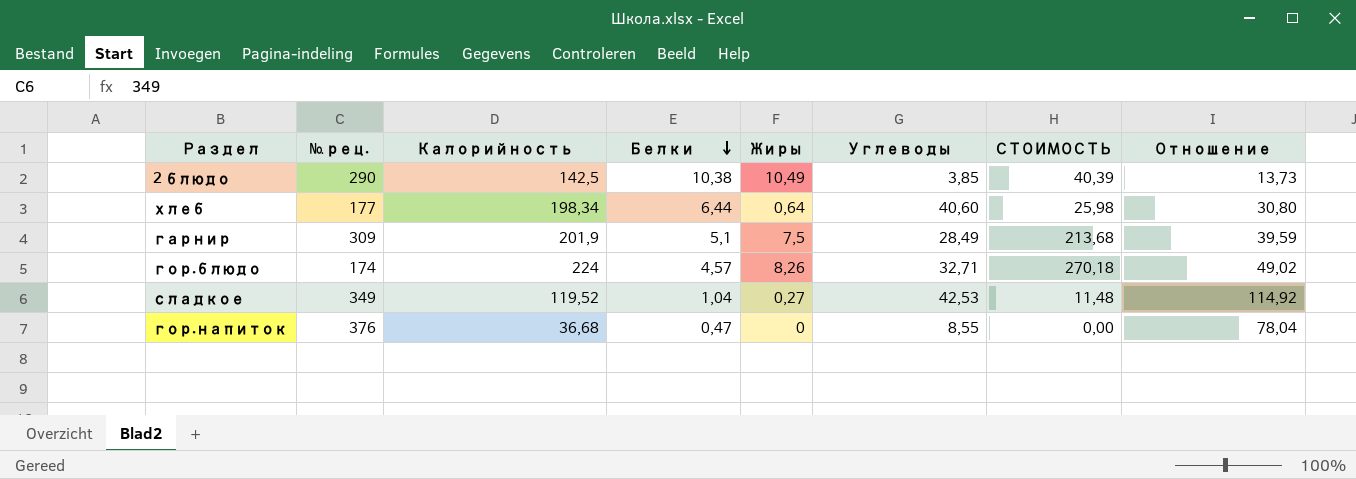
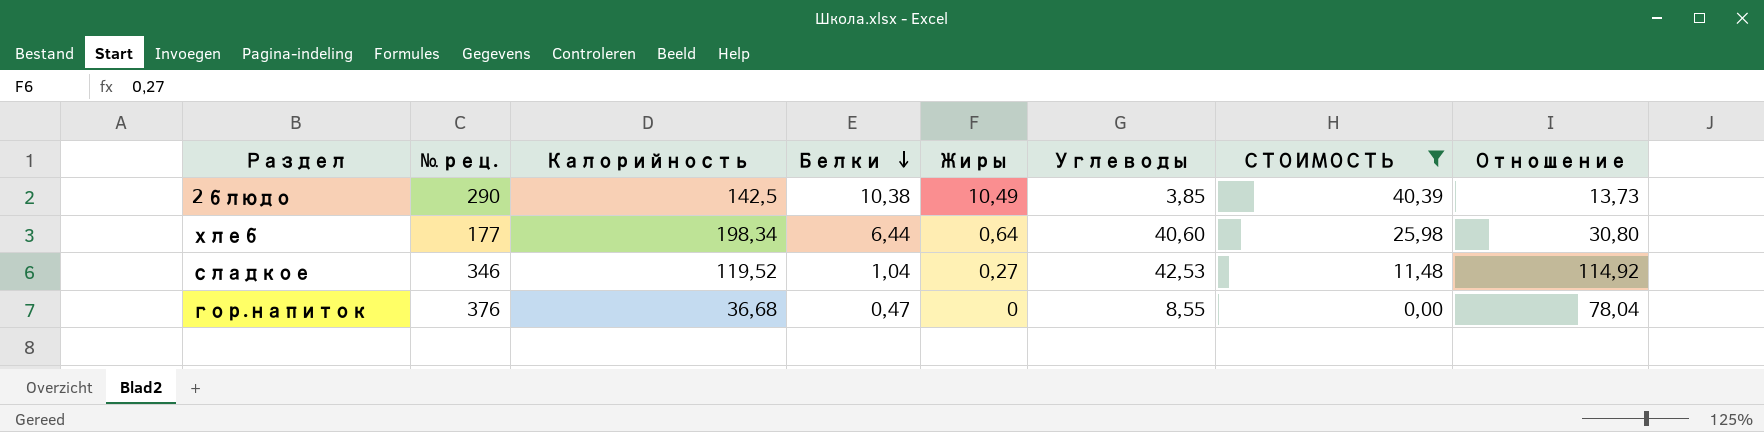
filter: none -> СТОИМОСТЬ <= 40,39
сладкое | № рец.: 349 -> 346

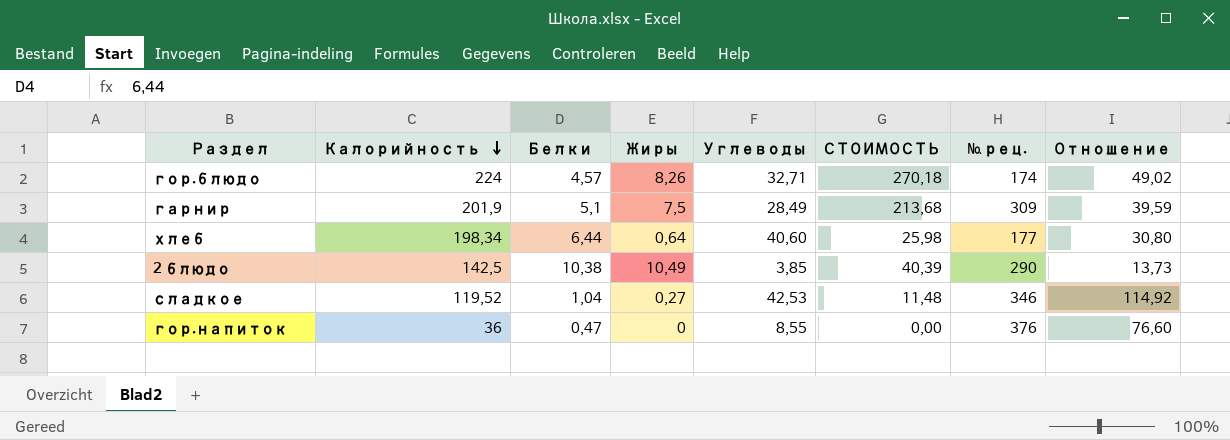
filter: СТОИМОСТЬ <= 40,39 -> none
row order: Белки descending -> Калорийность descending
column № рец. | position: 2 -> 7
гор.напиток | Калорийность: 36,68 -> 36
гор.напиток | Отношение: 78,04 -> 76,60

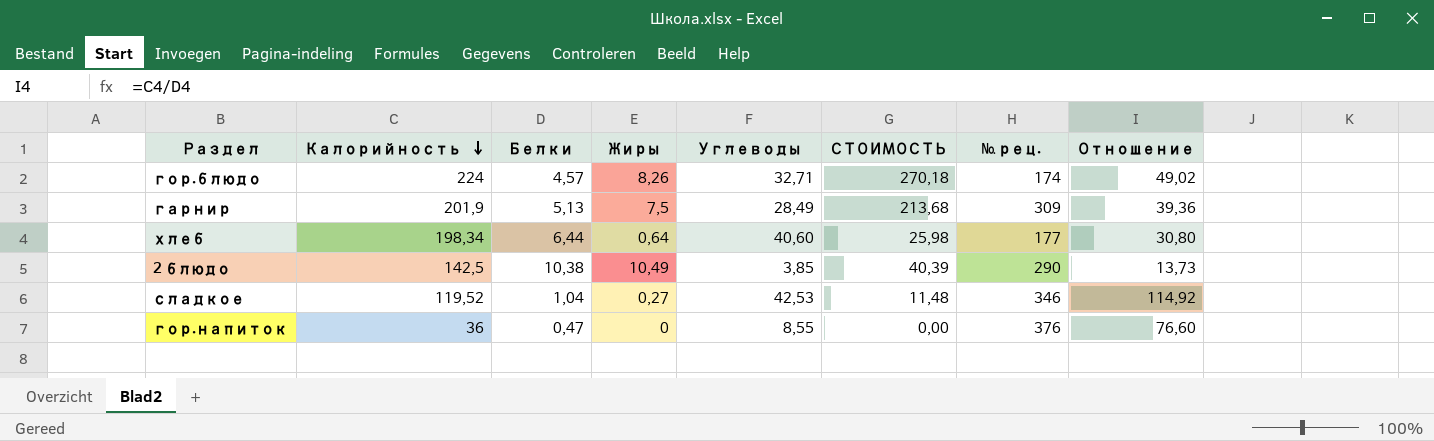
гарнир | Белки: 5,1 -> 5,13
гарнир | Отношение: 39,59 -> 39,36

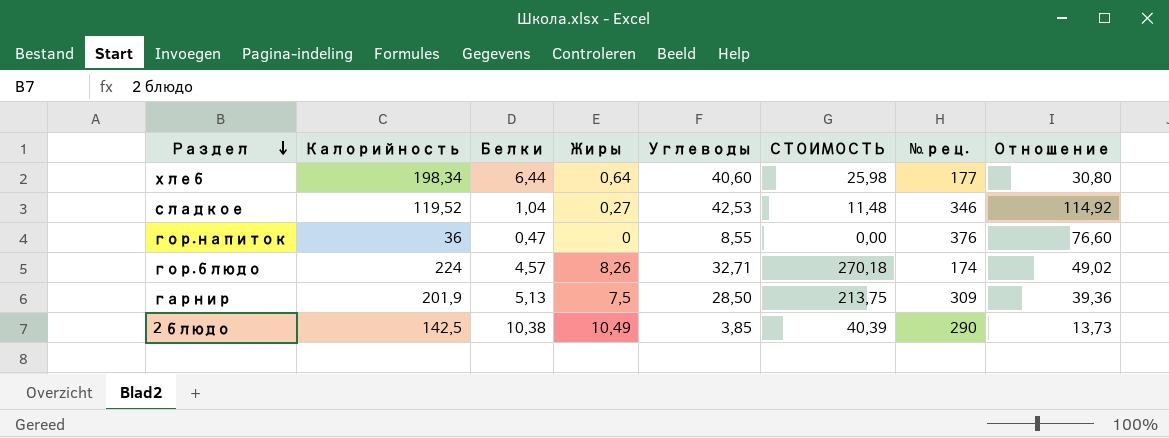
row order: Калорийность descending -> Раздел descending
гарнир | Углеводы: 28,49 -> 28,50
гарнир | СТОИМОСТЬ: 213,68 -> 213,75

